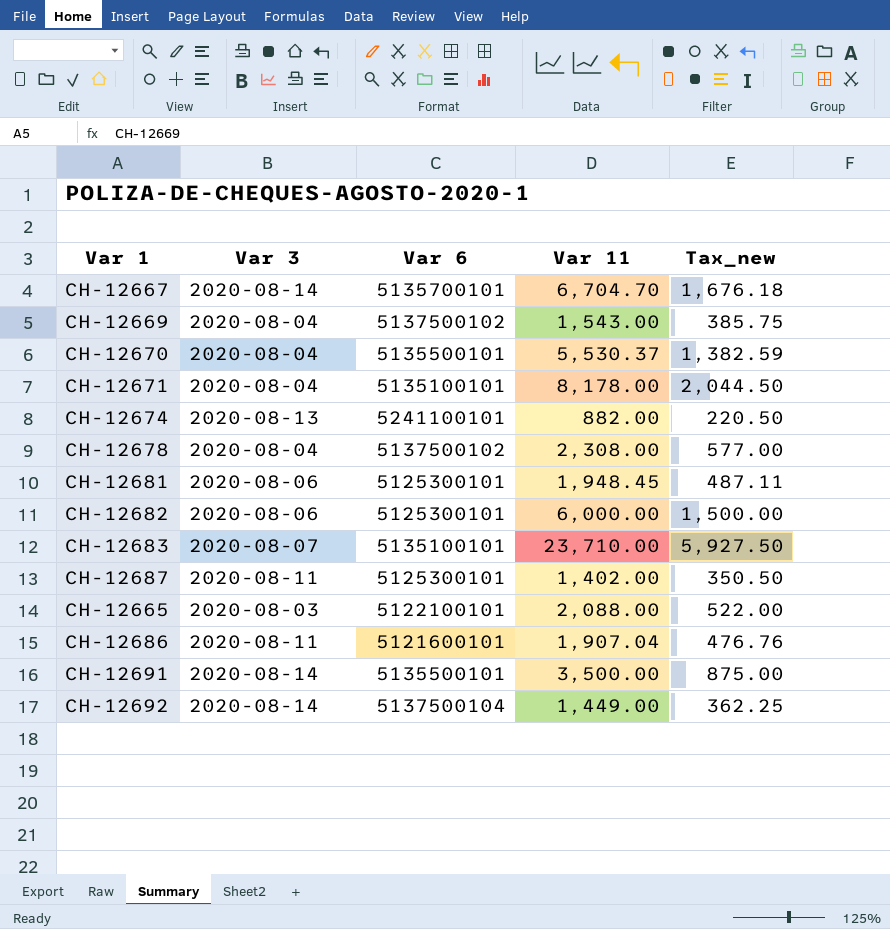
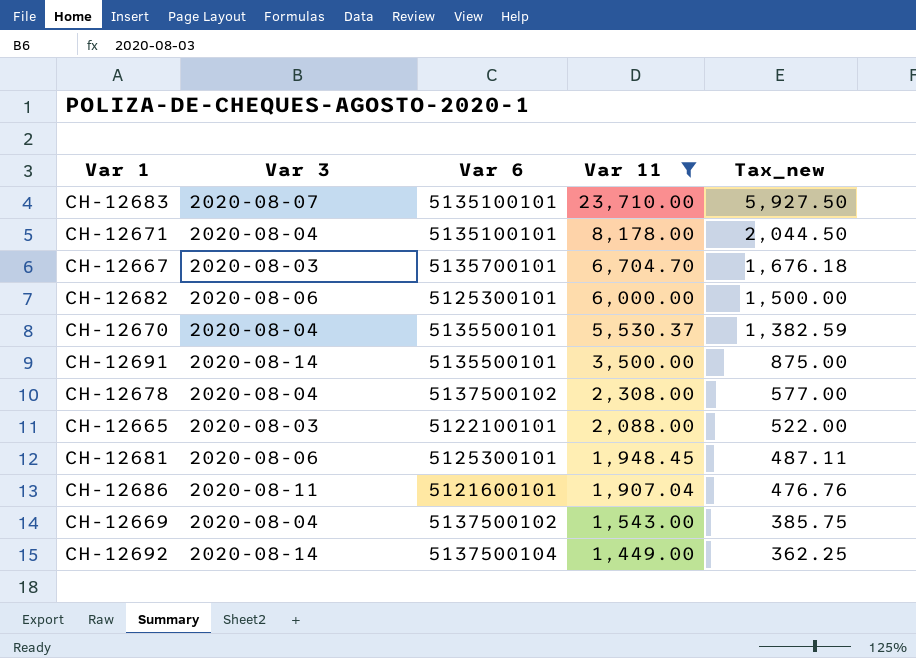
filter: none -> Var 11 >= 1,449.00
row order: none -> Var 11 descending
CH-12667 | Var 3: 2020-08-14 -> 2020-08-03

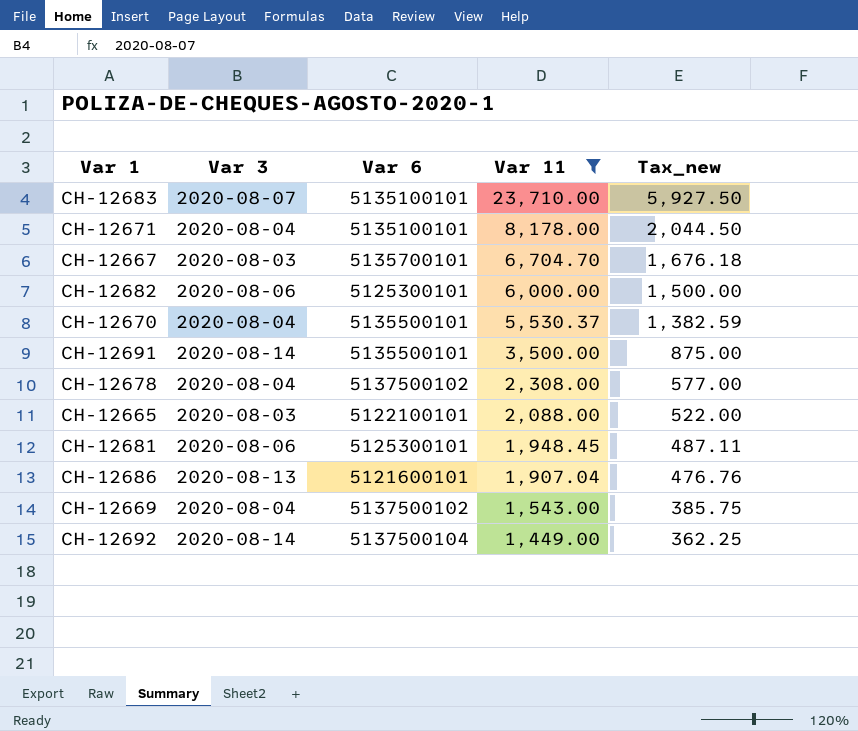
CH-12686 | Var 3: 2020-08-11 -> 2020-08-13

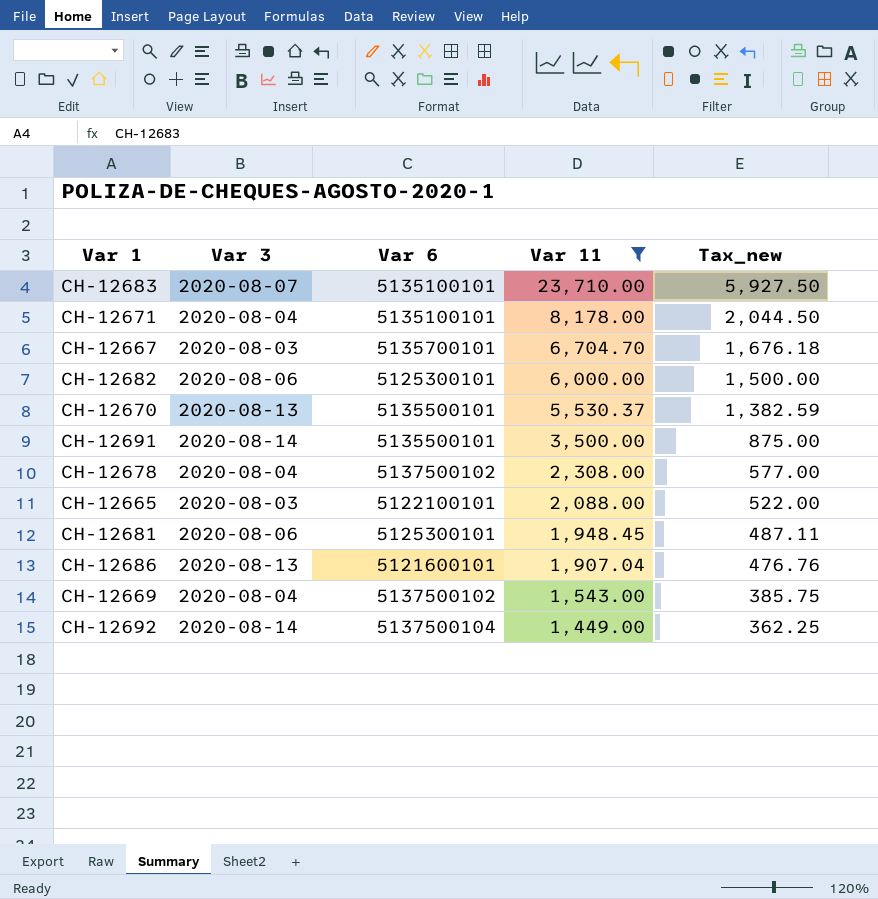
CH-12670 | Var 3: 2020-08-04 -> 2020-08-13

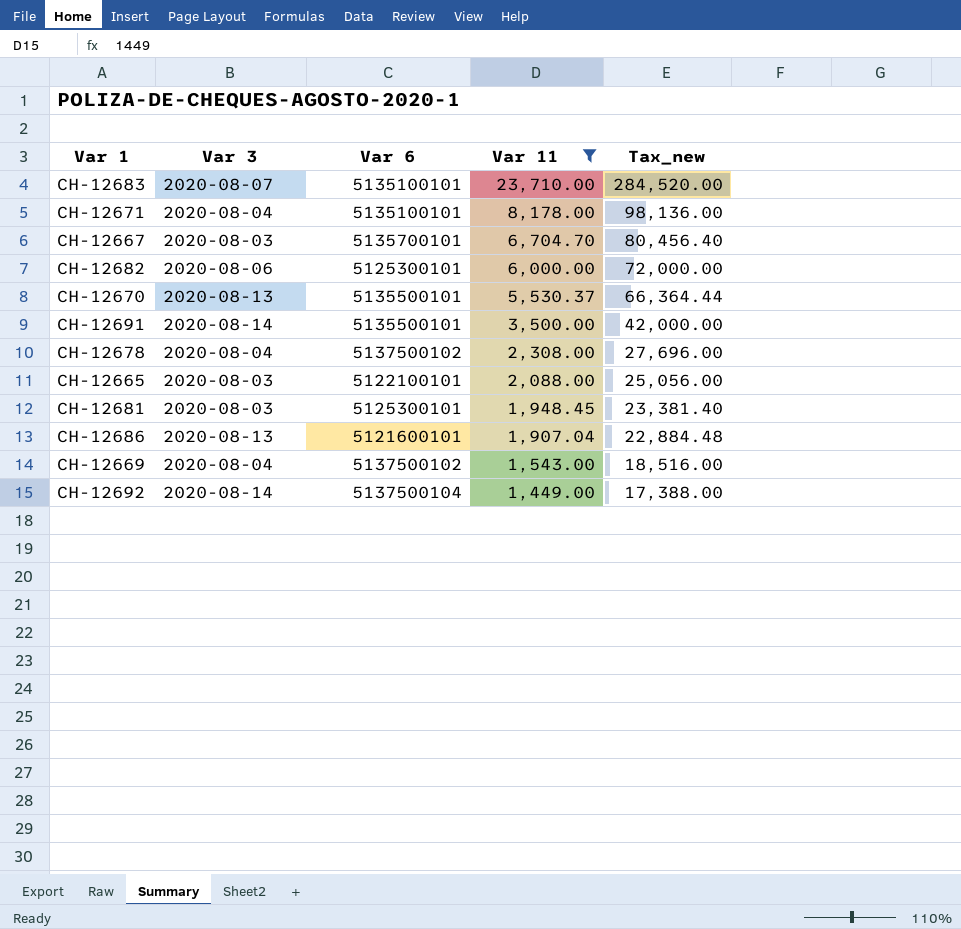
column Tax_new | formula: [Var 11] * 0.25 -> [Var 11] * 12
CH-12681 | Var 3: 2020-08-06 -> 2020-08-03

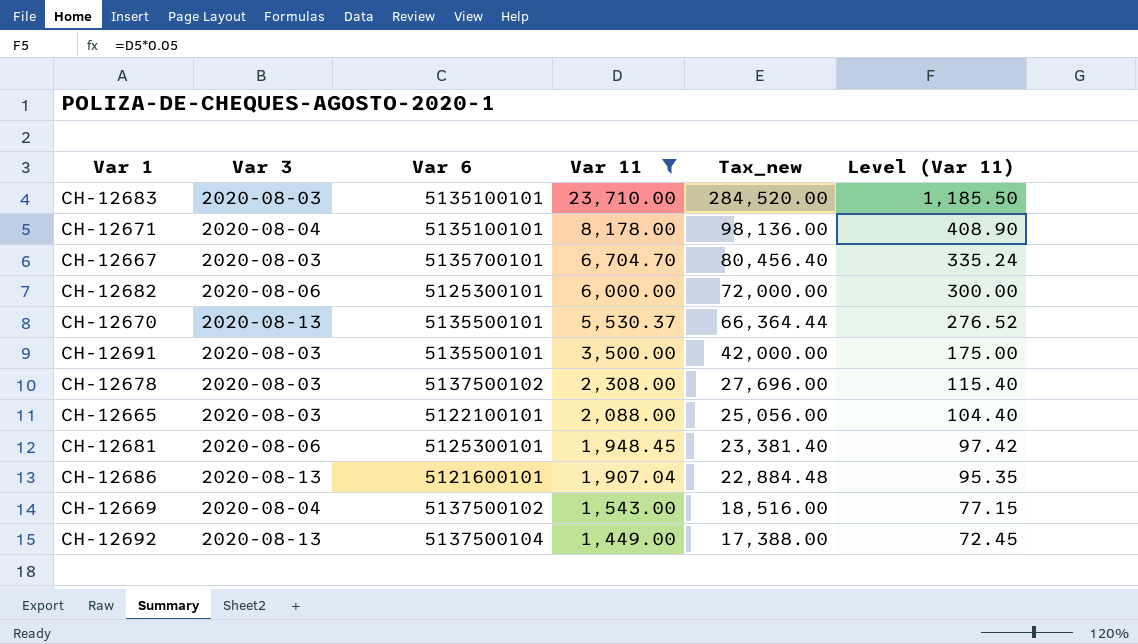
column Level (Var 11) | formula: none -> [Var 11] * 0.05
CH-12683 | Var 3: 2020-08-07 -> 2020-08-03
CH-12691 | Var 3: 2020-08-14 -> 2020-08-03
CH-12678 | Var 3: 2020-08-04 -> 2020-08-03
CH-12681 | Var 3: 2020-08-03 -> 2020-08-06
CH-12692 | Var 3: 2020-08-14 -> 2020-08-13

